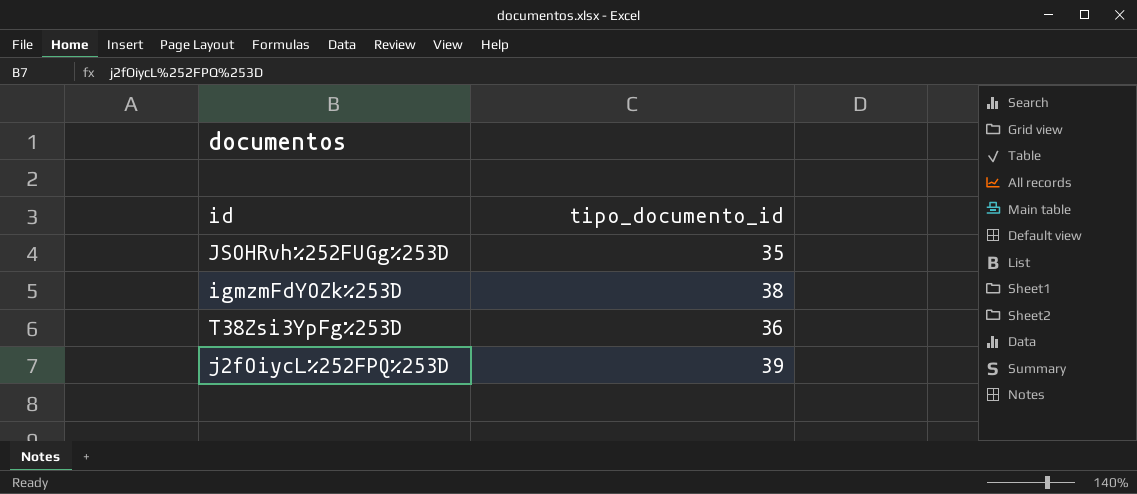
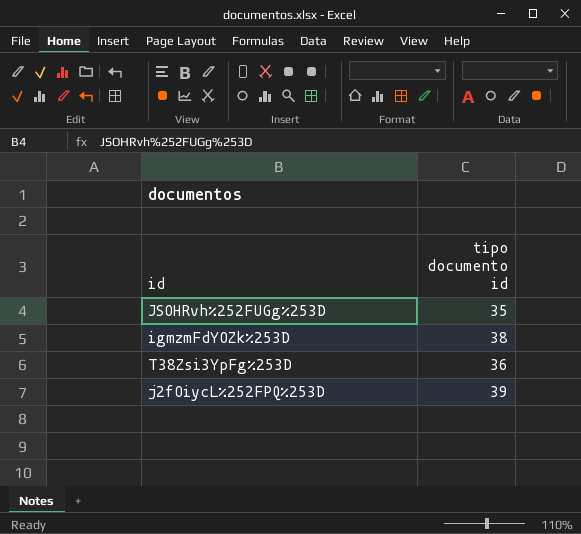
column name: tipo_documento_id -> tipo documento id

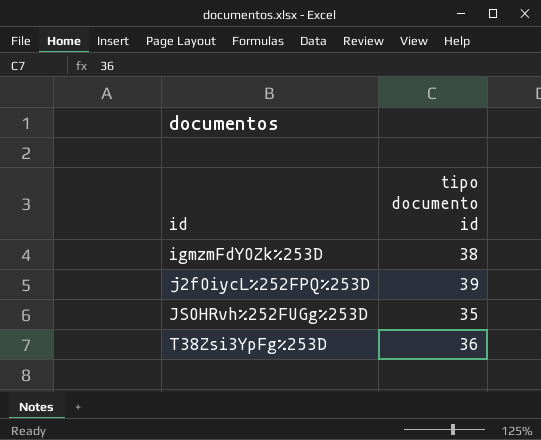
row order: none -> id ascending

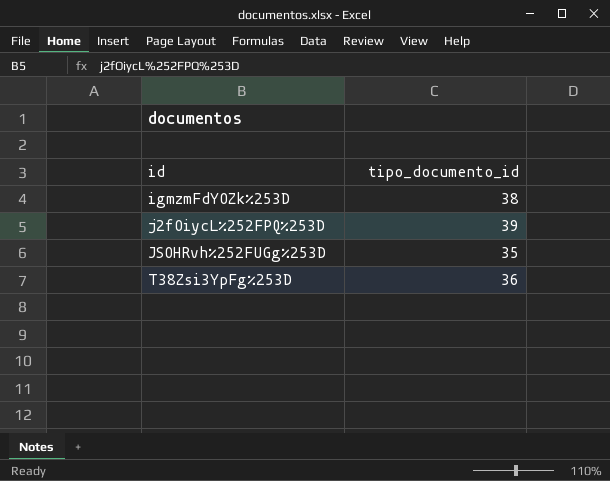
column name: tipo documento id -> tipo_documento_id

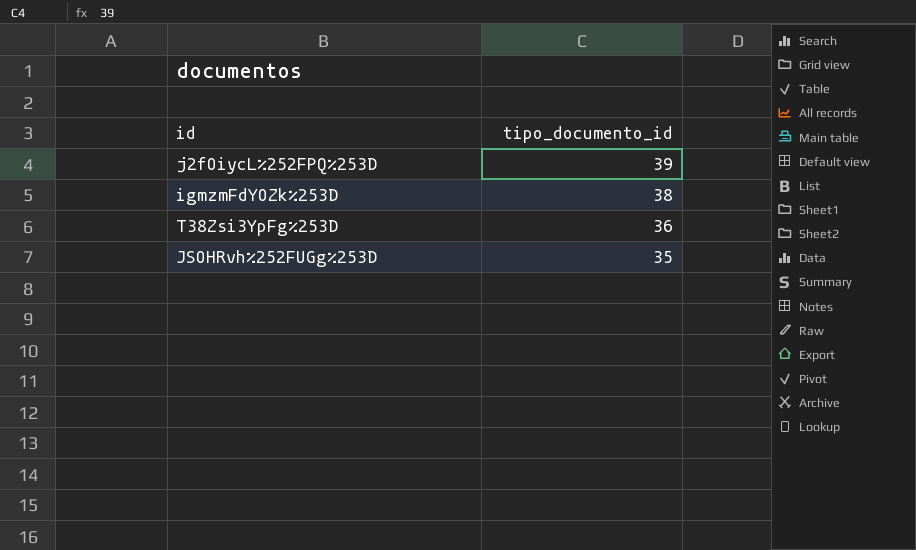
row order: id ascending -> tipo_documento_id descending

